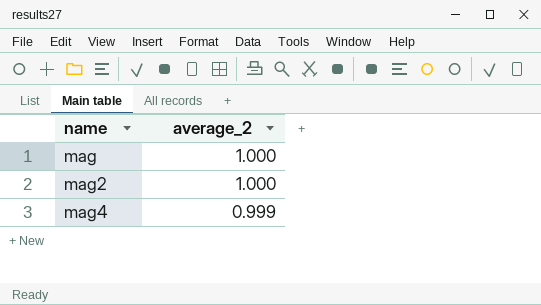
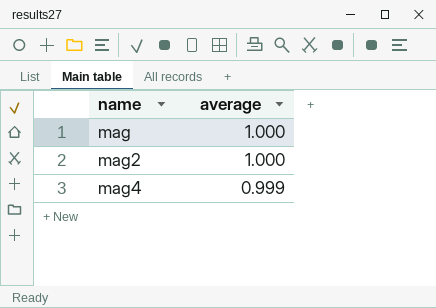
column name: average_2 -> average

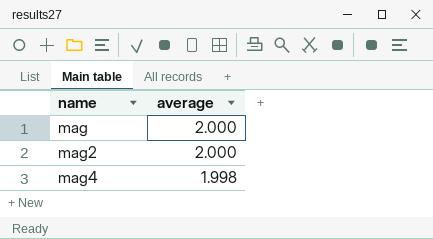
mag | average: 1.000 -> 2.000
mag2 | average: 1.000 -> 2.000
mag4 | average: 0.999 -> 1.998

